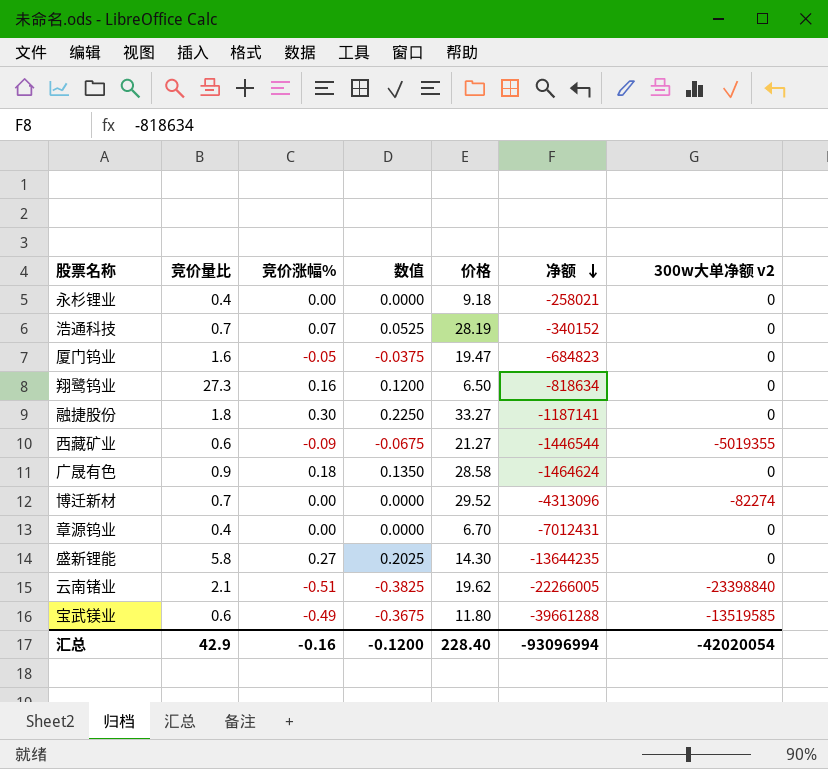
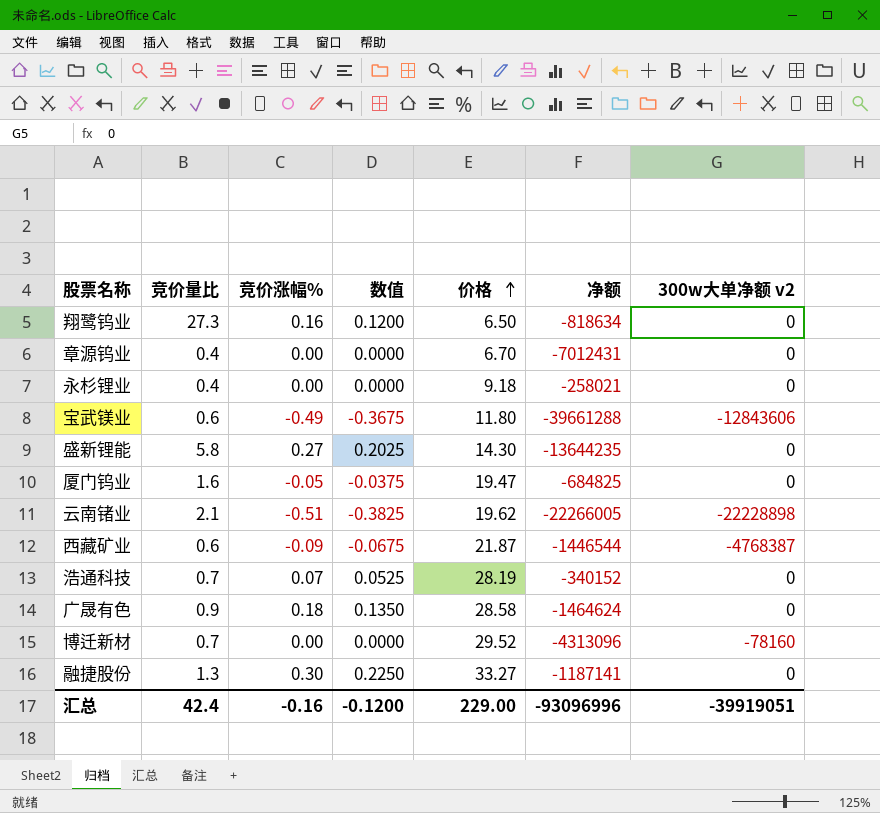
row order: 净额 descending -> 价格 ascending
宝武镁业 | 300w大单净额 v2: -13519585 -> -12843606
厦门钨业 | 净额: -684823 -> -684825
云南锗业 | 300w大单净额 v2: -23398840 -> -22228898
西藏矿业 | 价格: 21.27 -> 21.87
西藏矿业 | 300w大单净额 v2: -5019355 -> -4768387
博迁新材 | 300w大单净额 v2: -82274 -> -78160
融捷股份 | 竞价量比: 1.8 -> 1.3
汇总 | 竞价量比: 42.9 -> 42.4
汇总 | 价格: 228.40 -> 229.00
汇总 | 净额: -93096994 -> -93096996
汇总 | 300w大单净额 v2: -42020054 -> -39919051

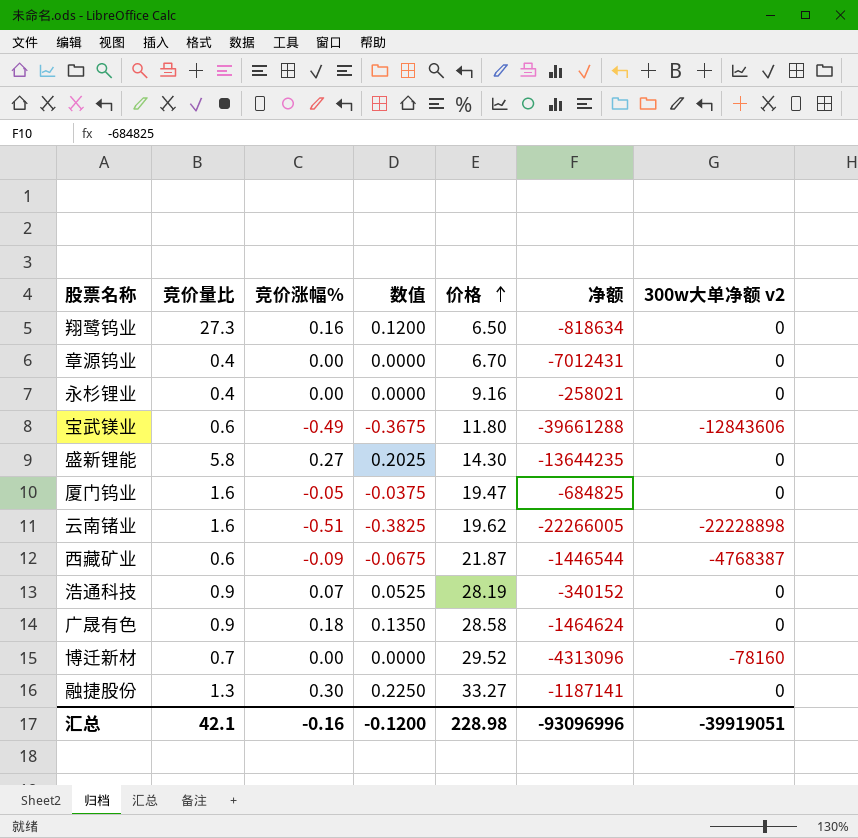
永杉锂业 | 价格: 9.18 -> 9.16
云南锗业 | 竞价量比: 2.1 -> 1.6
浩通科技 | 竞价量比: 0.7 -> 0.9
汇总 | 竞价量比: 42.4 -> 42.1
汇总 | 价格: 229.00 -> 228.98

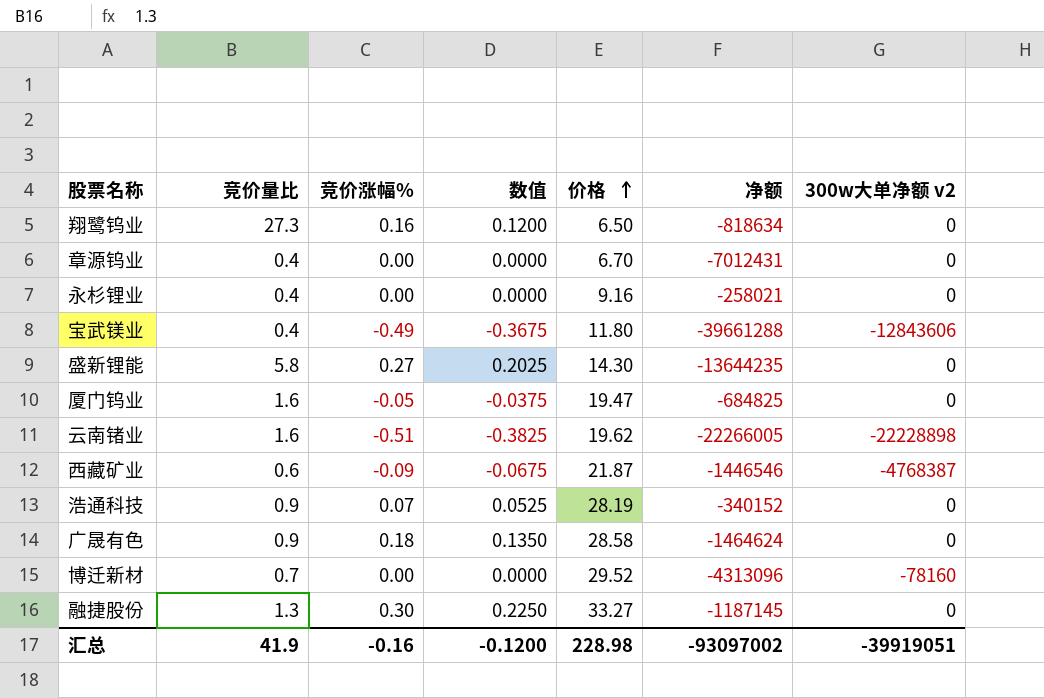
宝武镁业 | 竞价量比: 0.6 -> 0.4
西藏矿业 | 净额: -1446544 -> -1446546
融捷股份 | 净额: -1187141 -> -1187145
汇总 | 竞价量比: 42.1 -> 41.9
汇总 | 净额: -93096996 -> -93097002

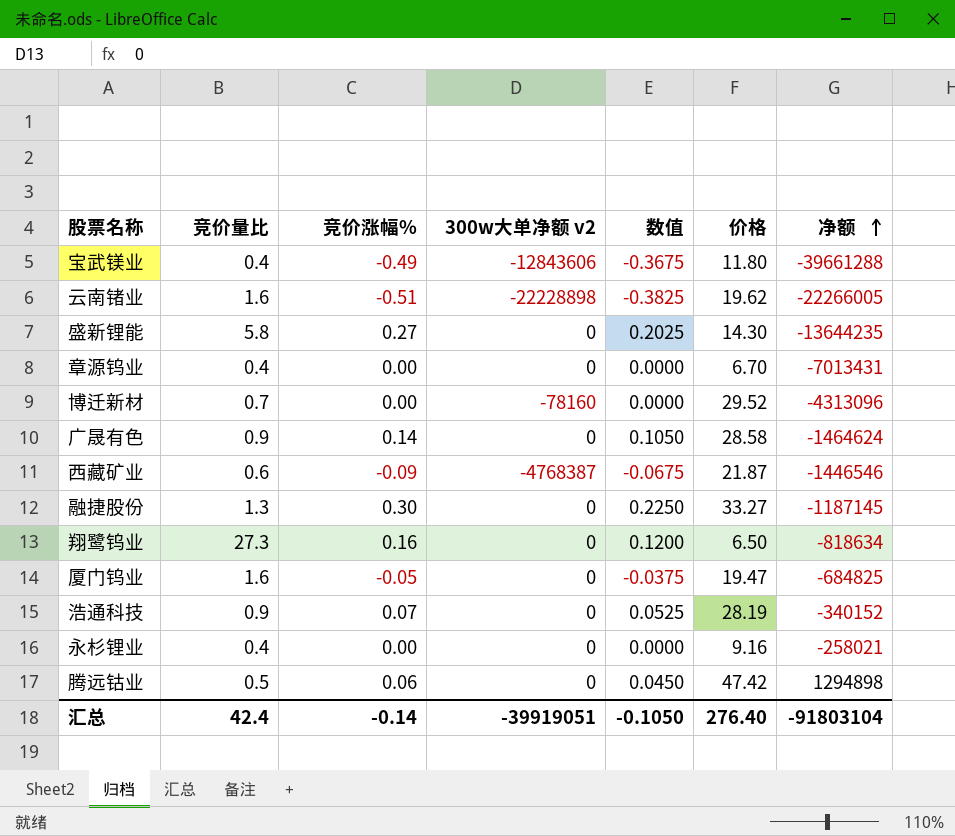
row order: 价格 ascending -> 净额 ascending
column 300w大单净额 v2 | position: 7 -> 4
章源钨业 | 净额: -7012431 -> -7013431
广晟有色 | 竞价涨幅%: 0.18 -> 0.14
广晟有色 | 数值: 0.1350 -> 0.1050
row 腾远钴业: none -> 0.5 | 0.06 | 0 | 0.0450 | 47.42 | 1294898
汇总 | 竞价量比: 41.9 -> 42.4
汇总 | 竞价涨幅%: -0.16 -> -0.14
汇总 | 数值: -0.1200 -> -0.1050
汇总 | 价格: 228.98 -> 276.40
汇总 | 净额: -93097002 -> -91803104

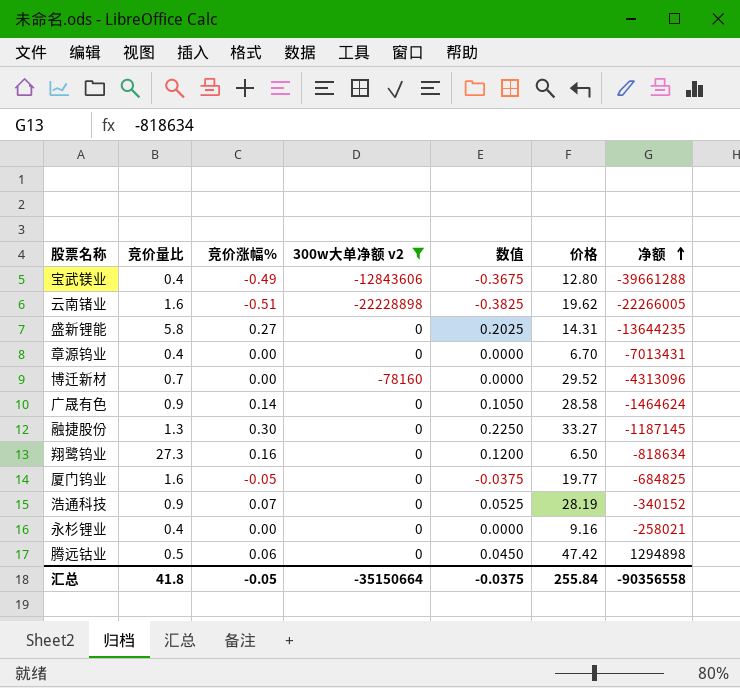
filter: none -> 300w大单净额 v2 != -4768387
宝武镁业 | 价格: 11.80 -> 12.80
盛新锂能 | 价格: 14.30 -> 14.31
厦门钨业 | 价格: 19.47 -> 19.77
汇总 | 竞价量比: 42.4 -> 41.8
汇总 | 竞价涨幅%: -0.14 -> -0.05
汇总 | 300w大单净额 v2: -39919051 -> -35150664
汇总 | 数值: -0.1050 -> -0.0375
汇总 | 价格: 276.40 -> 255.84
汇总 | 净额: -91803104 -> -90356558

